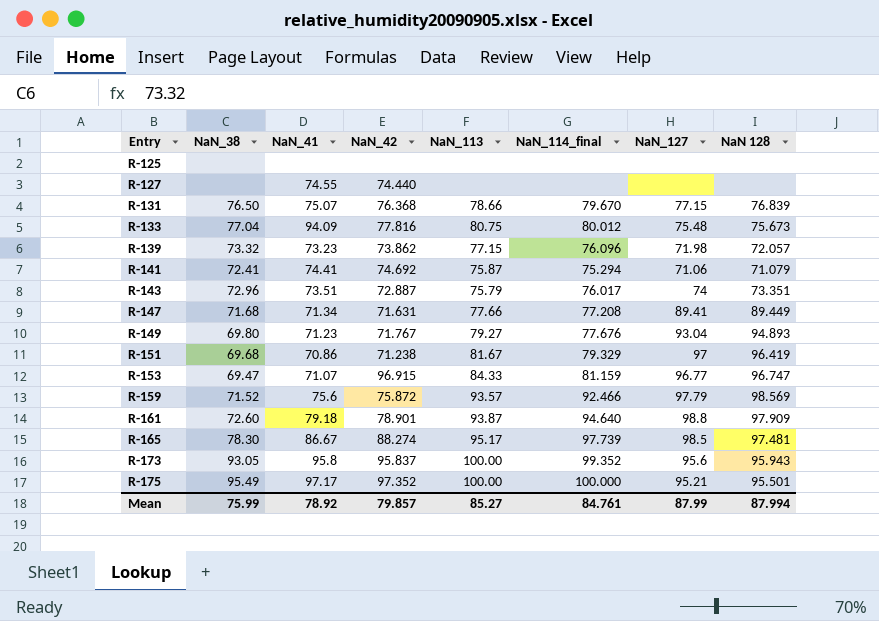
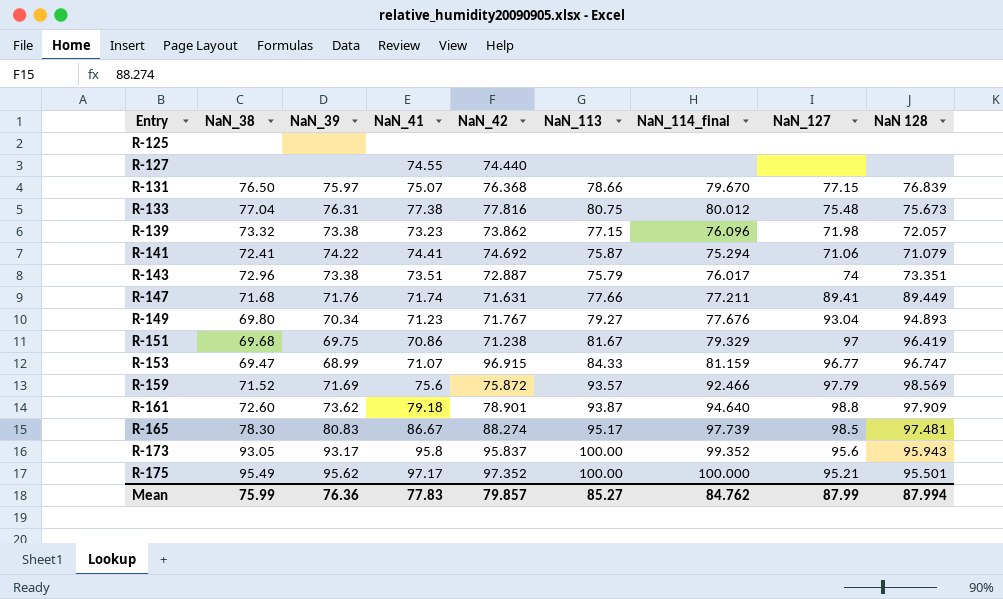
column NaN_39 | position: none -> 3
R-133 | NaN_41: 94.09 -> 77.38
R-147 | NaN_41: 71.34 -> 71.74
R-147 | NaN_114_final: 77.208 -> 77.211
Mean | NaN_41: 78.92 -> 77.83
Mean | NaN_114_final: 84.761 -> 84.762

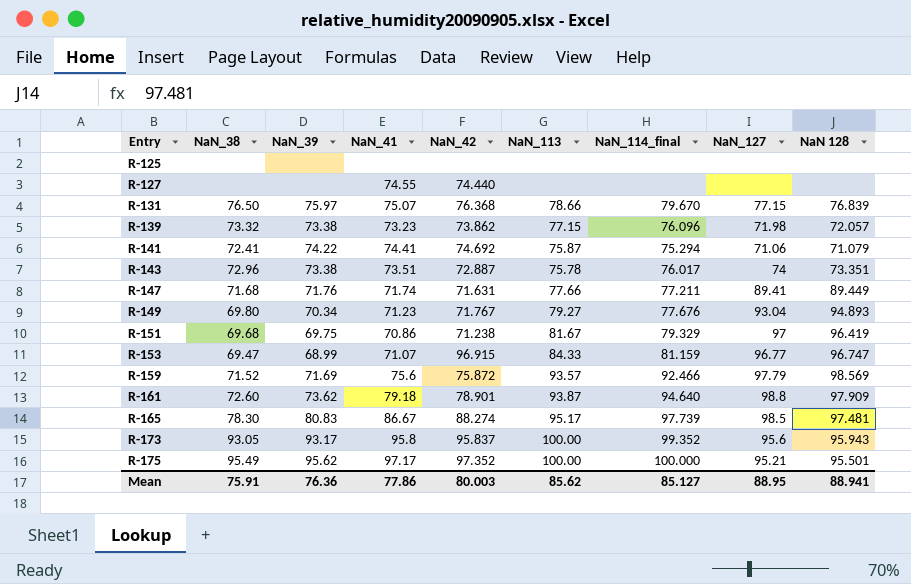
row R-133: 77.04 | 76.31 | 77.38 | 77.816 | 80.75 | 80.012 | 75.48 | 75.673 -> none
R-143 | NaN_113: 75.79 -> 75.78
Mean | NaN_38: 75.99 -> 75.91
Mean | NaN_41: 77.83 -> 77.86
Mean | NaN_42: 79.857 -> 80.003
Mean | NaN_113: 85.27 -> 85.62
Mean | NaN_114_final: 84.762 -> 85.127
Mean | NaN_127: 87.99 -> 88.95
Mean | NaN 128: 87.994 -> 88.941

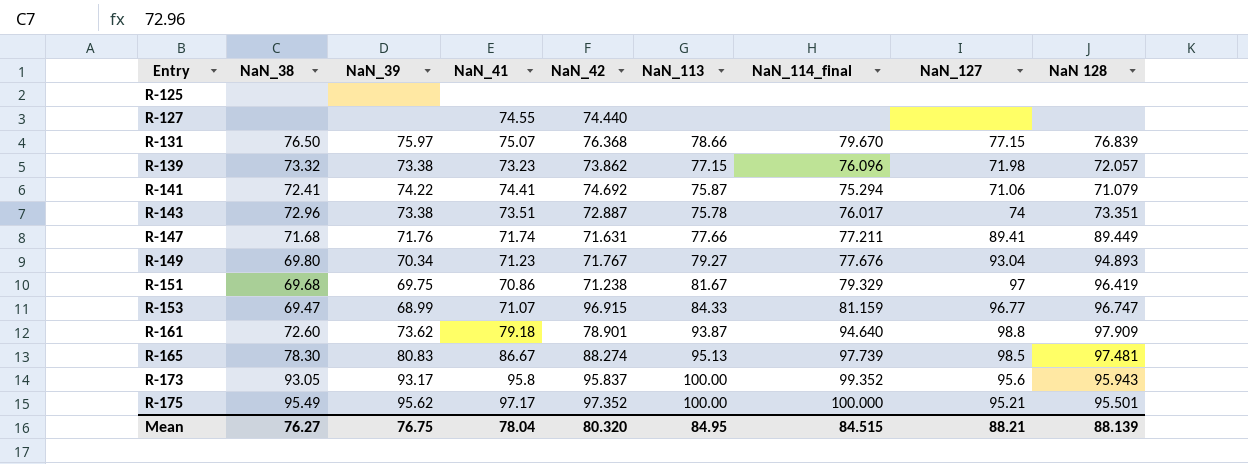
row R-159: 71.52 | 71.69 | 75.6 | 75.872 | 93.57 | 92.466 | 97.79 | 98.569 -> none
R-165 | NaN_113: 95.17 -> 95.13
Mean | NaN_38: 75.91 -> 76.27
Mean | NaN_39: 76.36 -> 76.75
Mean | NaN_41: 77.86 -> 78.04
Mean | NaN_42: 80.003 -> 80.320
Mean | NaN_113: 85.62 -> 84.95
Mean | NaN_114_final: 85.127 -> 84.515
Mean | NaN_127: 88.95 -> 88.21
Mean | NaN 128: 88.941 -> 88.139

